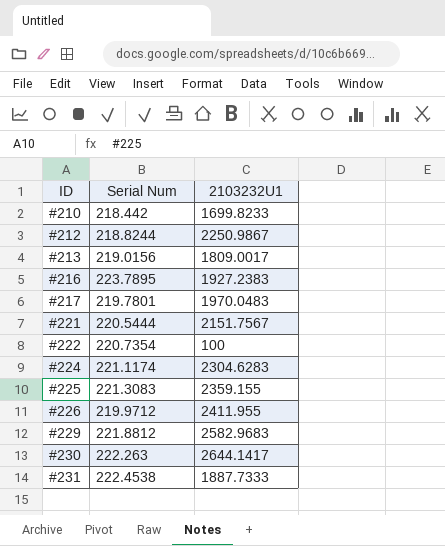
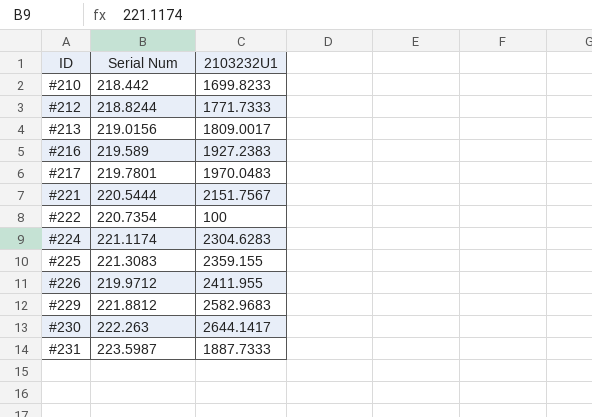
#212 | 2103232U1: 2250.9867 -> 1771.7333
#216 | Serial Num: 223.7895 -> 219.589
#231 | Serial Num: 222.4538 -> 223.5987

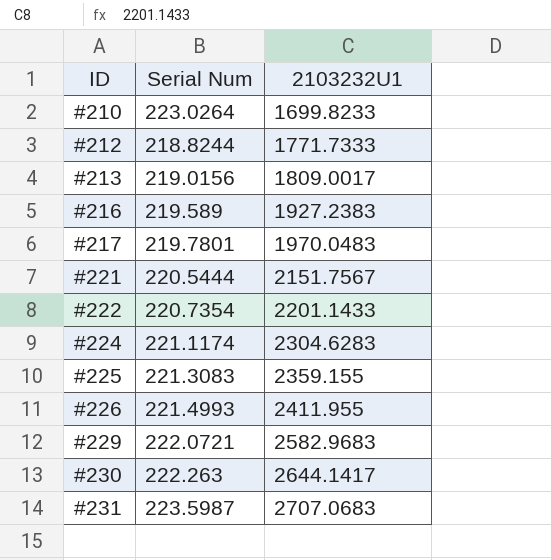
#210 | Serial Num: 218.442 -> 223.0264
#222 | 2103232U1: 100 -> 2201.1433
#226 | Serial Num: 219.9712 -> 221.4993
#229 | Serial Num: 221.8812 -> 222.0721
#231 | 2103232U1: 1887.7333 -> 2707.0683

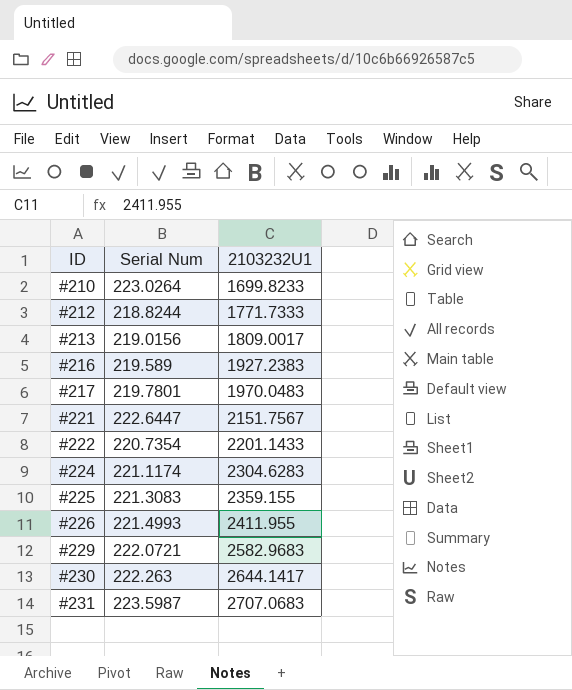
#221 | Serial Num: 220.5444 -> 222.6447

